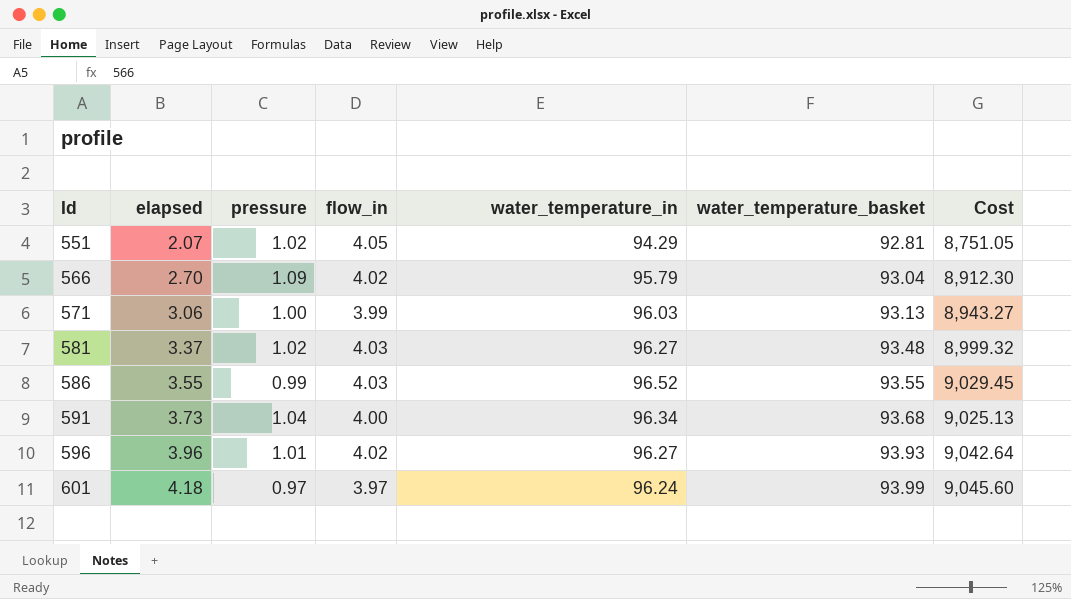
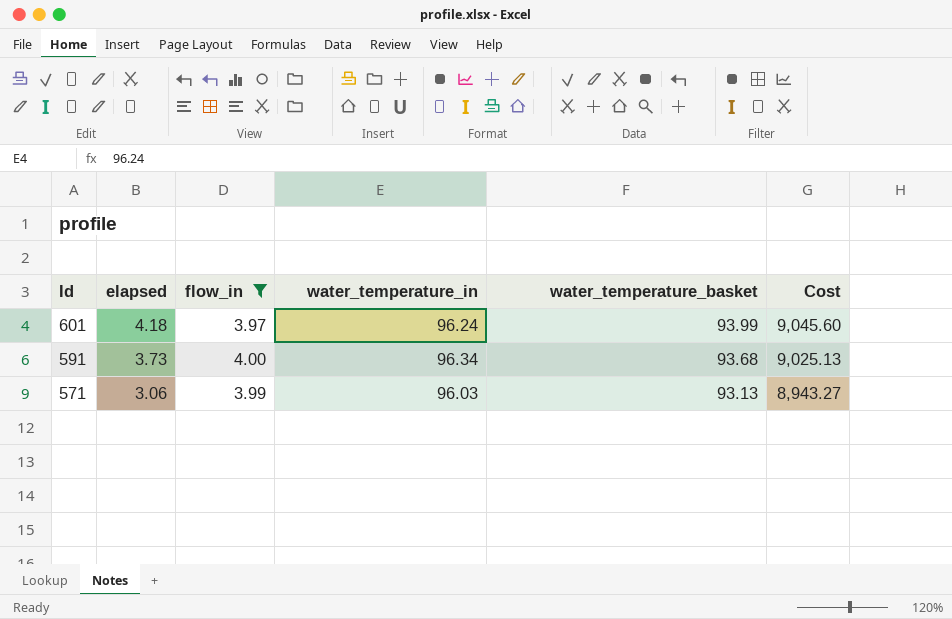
filter: none -> flow_in <= 4.00
row order: Id ascending -> Id descending
column pressure | position: 3 -> none

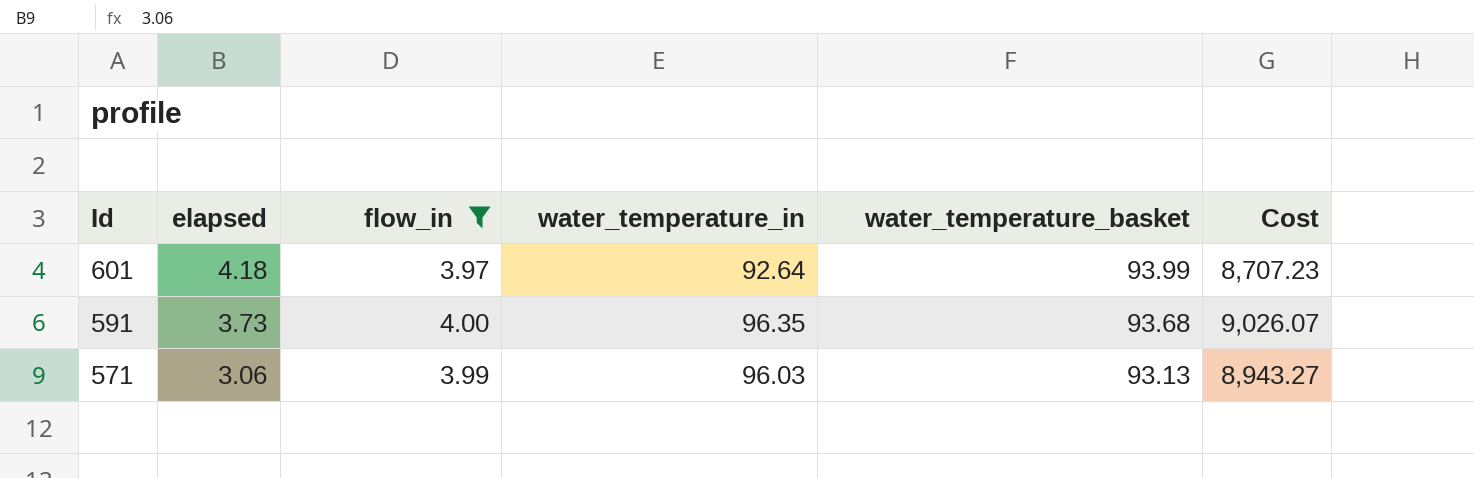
601 | water_temperature_in: 96.24 -> 92.64
601 | Cost: 9,045.60 -> 8,707.23
591 | water_temperature_in: 96.34 -> 96.35
591 | Cost: 9,025.13 -> 9,026.07

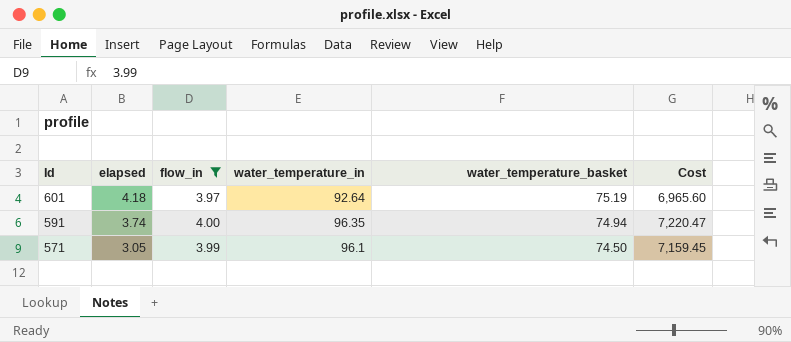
601 | water_temperature_basket: 93.99 -> 75.19
601 | Cost: 8,707.23 -> 6,965.60
591 | elapsed: 3.73 -> 3.74
591 | water_temperature_basket: 93.68 -> 74.94
591 | Cost: 9,026.07 -> 7,220.47
571 | elapsed: 3.06 -> 3.05
571 | water_temperature_in: 96.03 -> 96.1
571 | water_temperature_basket: 93.13 -> 74.50
571 | Cost: 8,943.27 -> 7,159.45

